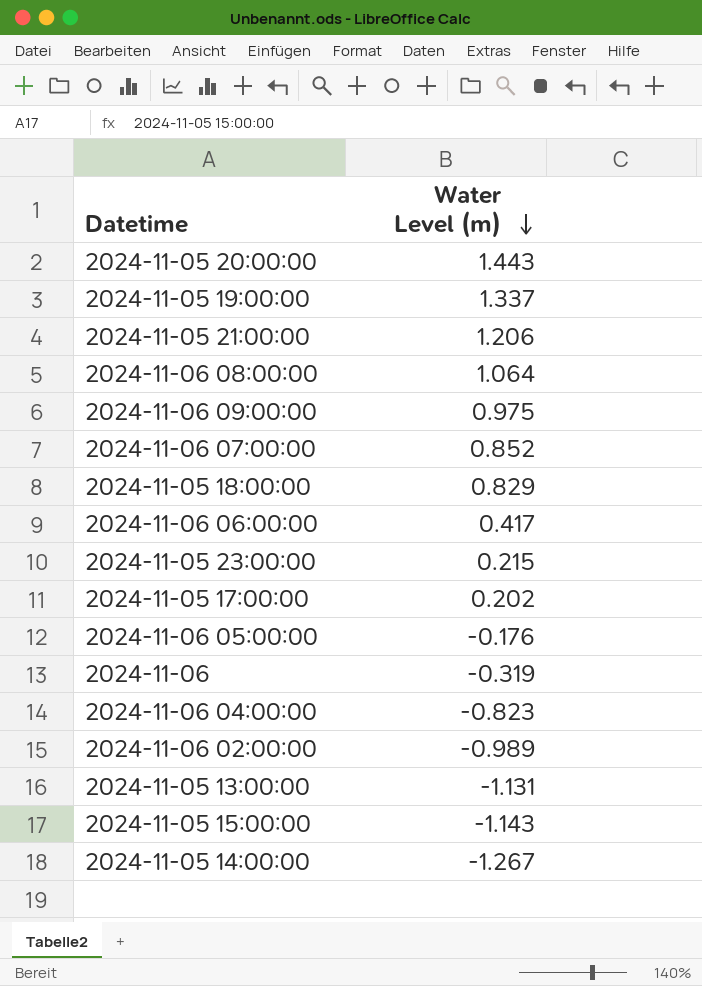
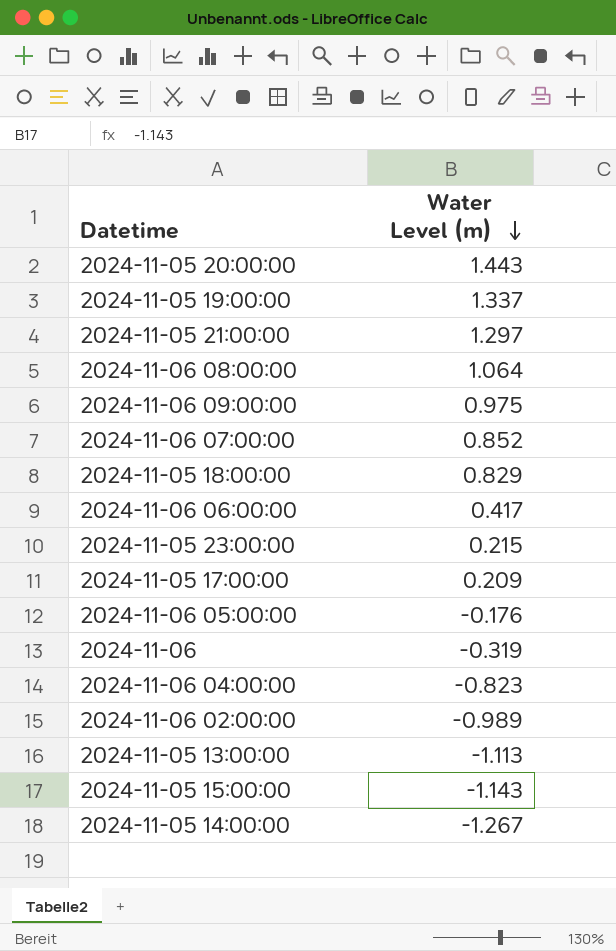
2024-11-05 21:00:00 | Water Level (m): 1.206 -> 1.297
2024-11-05 17:00:00 | Water Level (m): 0.202 -> 0.209
2024-11-05 13:00:00 | Water Level (m): -1.131 -> -1.113

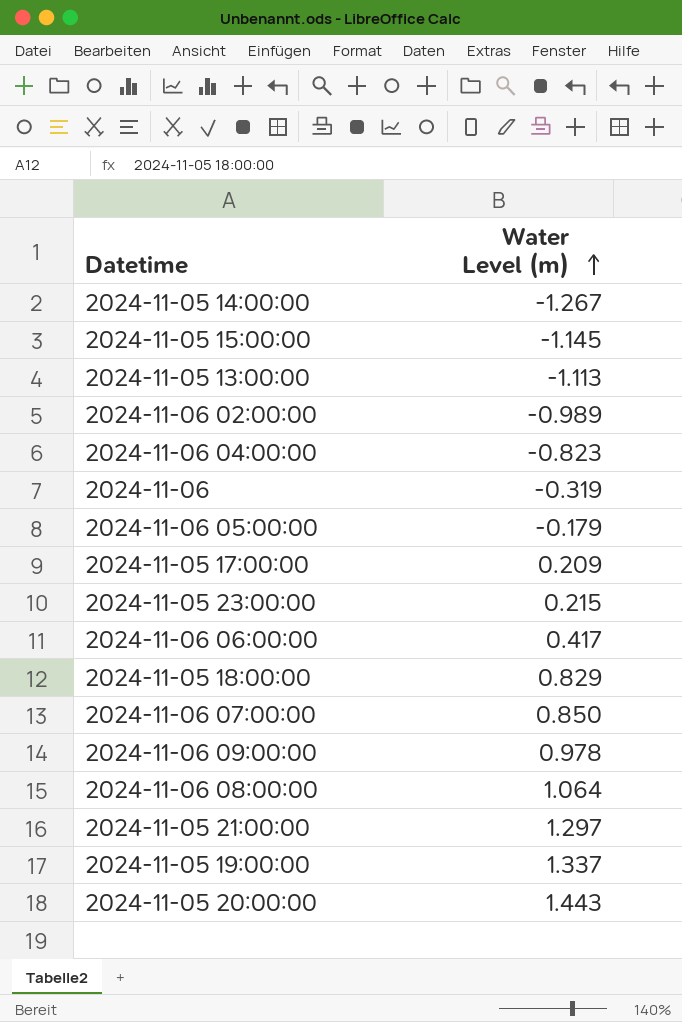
row order: Water Level (m) descending -> Water Level (m) ascending
2024-11-05 15:00:00 | Water Level (m): -1.143 -> -1.145
2024-11-06 05:00:00 | Water Level (m): -0.176 -> -0.179
2024-11-06 07:00:00 | Water Level (m): 0.852 -> 0.850
2024-11-06 09:00:00 | Water Level (m): 0.975 -> 0.978

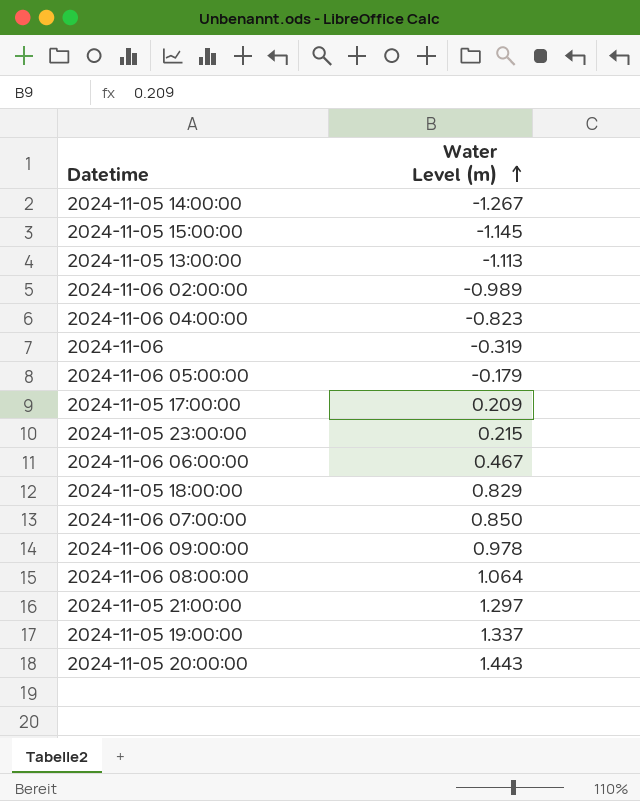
2024-11-06 06:00:00 | Water Level (m): 0.417 -> 0.467

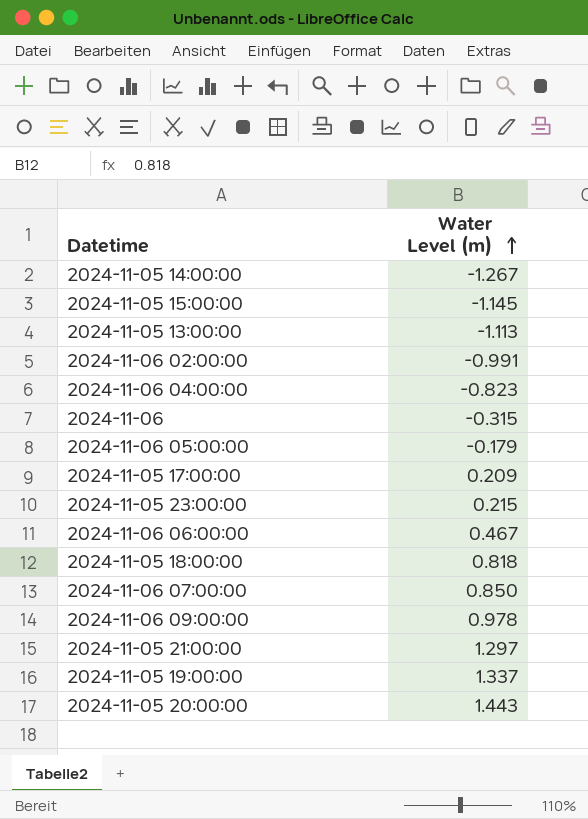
row 2024-11-06 08:00:00: 1.064 -> none
2024-11-06 02:00:00 | Water Level (m): -0.989 -> -0.991
2024-11-06 | Water Level (m): -0.319 -> -0.315
2024-11-05 18:00:00 | Water Level (m): 0.829 -> 0.818

